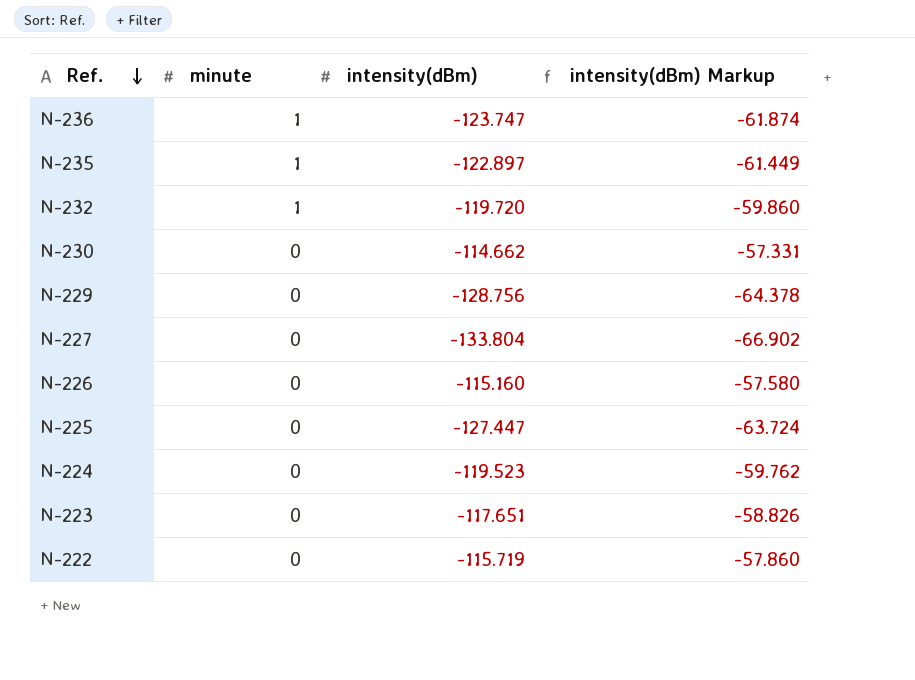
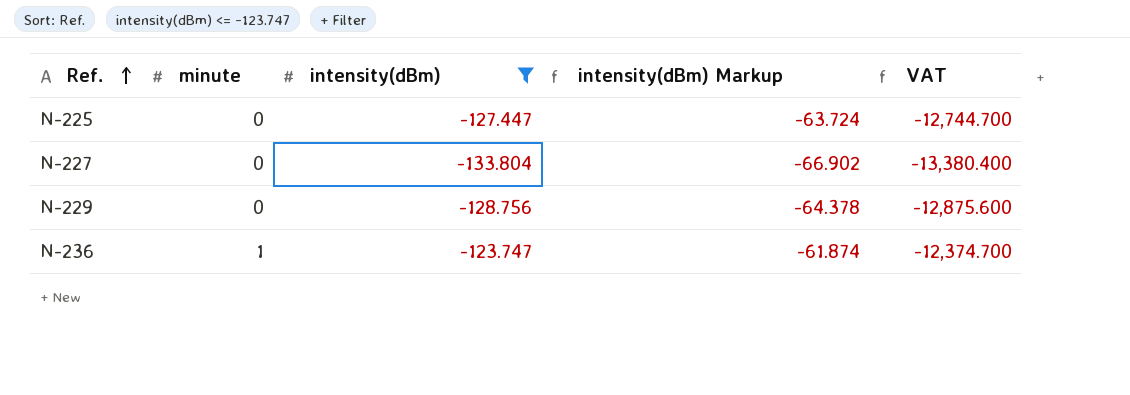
filter: none -> intensity(dBm) <= -123.747
row order: Ref. descending -> Ref. ascending
column VAT | formula: none -> [intensity(dBm)] * 100

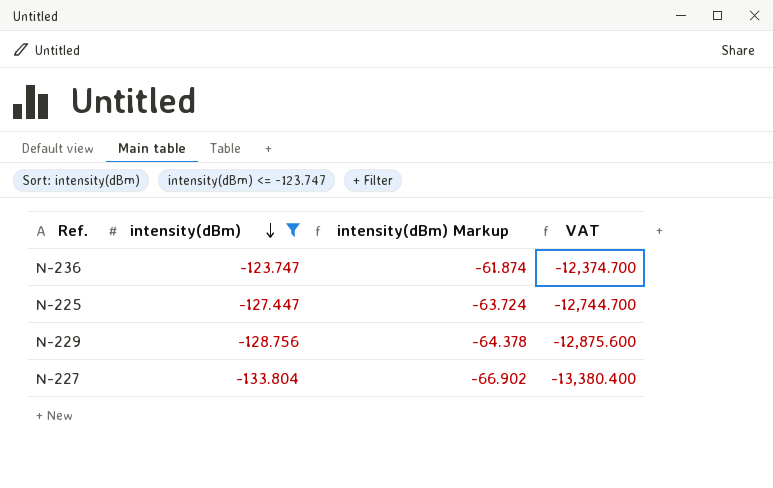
row order: Ref. ascending -> intensity(dBm) descending
column minute | position: 2 -> none

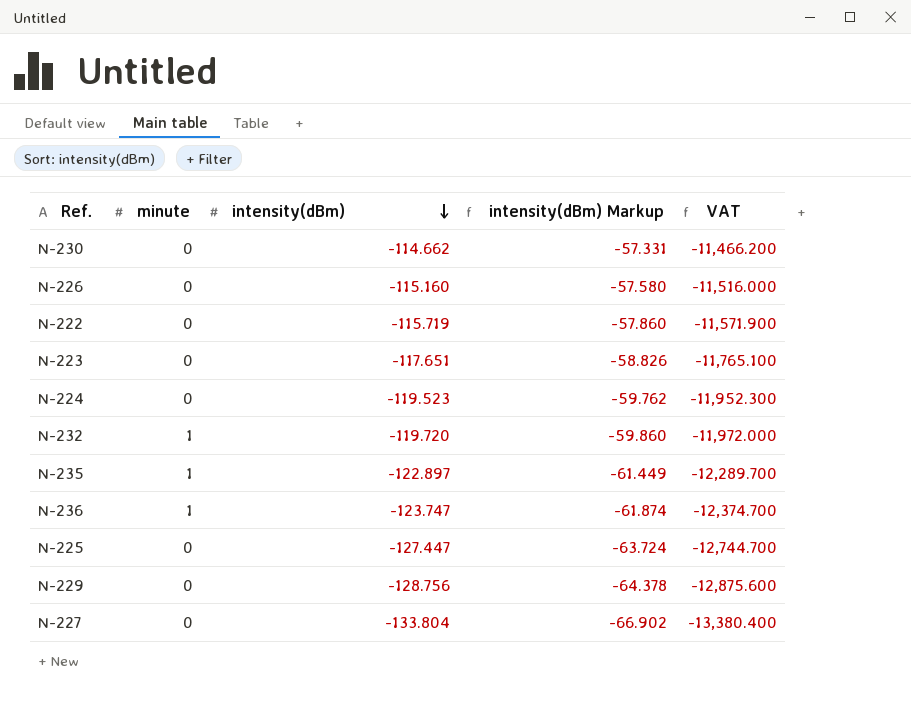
filter: intensity(dBm) <= -123.747 -> none
column minute | position: none -> 2

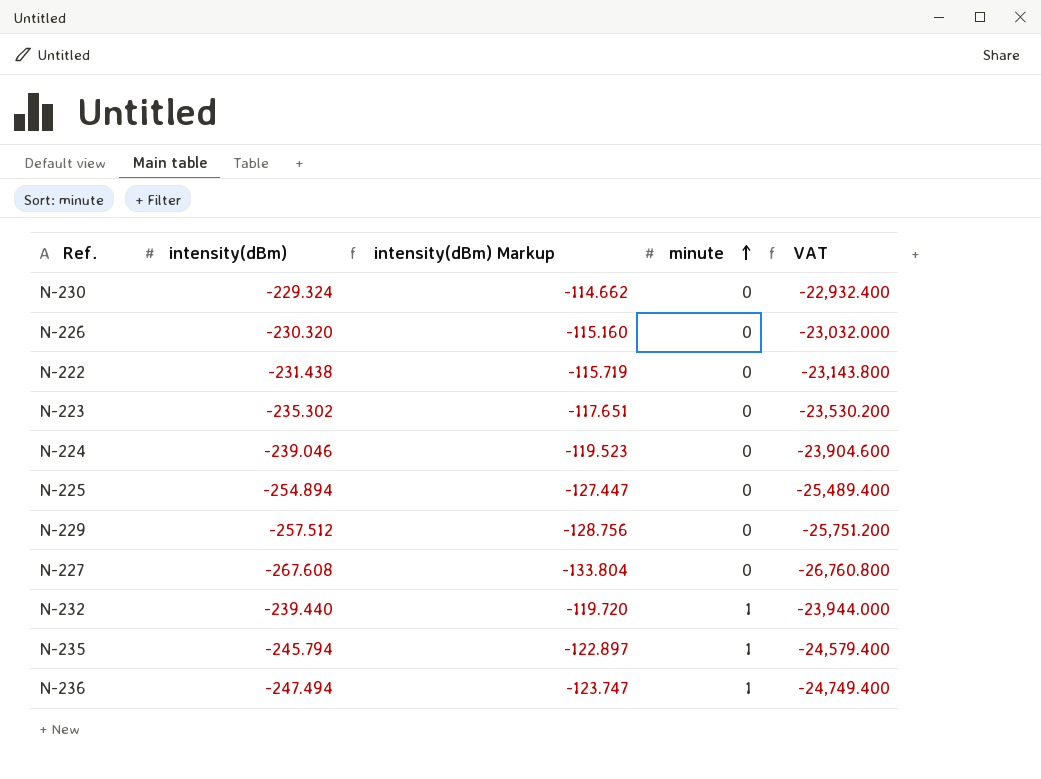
row order: intensity(dBm) descending -> minute ascending
column minute | position: 2 -> 4
N-230 | intensity(dBm): -114.662 -> -229.324
N-230 | intensity(dBm) Markup: -57.331 -> -114.662
N-230 | VAT: -11,466.200 -> -22,932.400
N-226 | intensity(dBm): -115.160 -> -230.320
N-226 | intensity(dBm) Markup: -57.580 -> -115.160
N-226 | VAT: -11,516.000 -> -23,032.000
N-222 | intensity(dBm): -115.719 -> -231.438
N-222 | intensity(dBm) Markup: -57.860 -> -115.719
N-222 | VAT: -11,571.900 -> -23,143.800
N-223 | intensity(dBm): -117.651 -> -235.302
N-223 | intensity(dBm) Markup: -58.826 -> -117.651
N-223 | VAT: -11,765.100 -> -23,530.200
N-224 | intensity(dBm): -119.523 -> -239.046
N-224 | intensity(dBm) Markup: -59.762 -> -119.523
N-224 | VAT: -11,952.300 -> -23,904.600
N-225 | intensity(dBm): -127.447 -> -254.894
N-225 | intensity(dBm) Markup: -63.724 -> -127.447
N-225 | VAT: -12,744.700 -> -25,489.400
N-229 | intensity(dBm): -128.756 -> -257.512
N-229 | intensity(dBm) Markup: -64.378 -> -128.756
N-229 | VAT: -12,875.600 -> -25,751.200
N-227 | intensity(dBm): -133.804 -> -267.608
N-227 | intensity(dBm) Markup: -66.902 -> -133.804
N-227 | VAT: -13,380.400 -> -26,760.800
N-232 | intensity(dBm): -119.720 -> -239.440
N-232 | intensity(dBm) Markup: -59.860 -> -119.720
N-232 | VAT: -11,972.000 -> -23,944.000
N-235 | intensity(dBm): -122.897 -> -245.794
N-235 | intensity(dBm) Markup: -61.449 -> -122.897
N-235 | VAT: -12,289.700 -> -24,579.400
N-236 | intensity(dBm): -123.747 -> -247.494
N-236 | intensity(dBm) Markup: -61.874 -> -123.747
N-236 | VAT: -12,374.700 -> -24,749.400

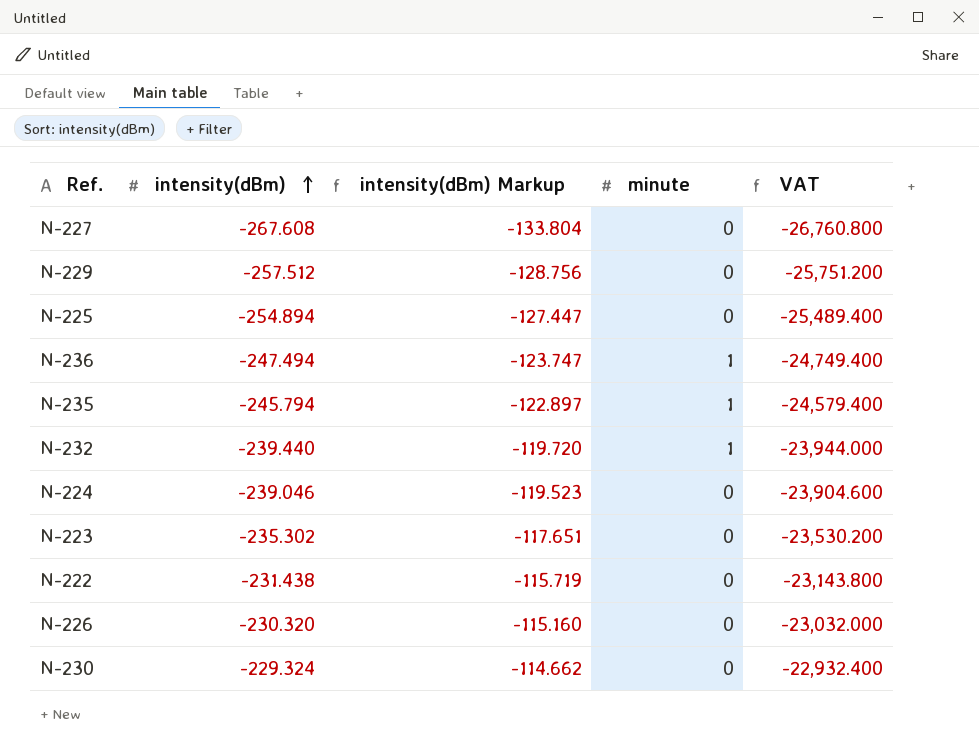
row order: minute ascending -> intensity(dBm) ascending

